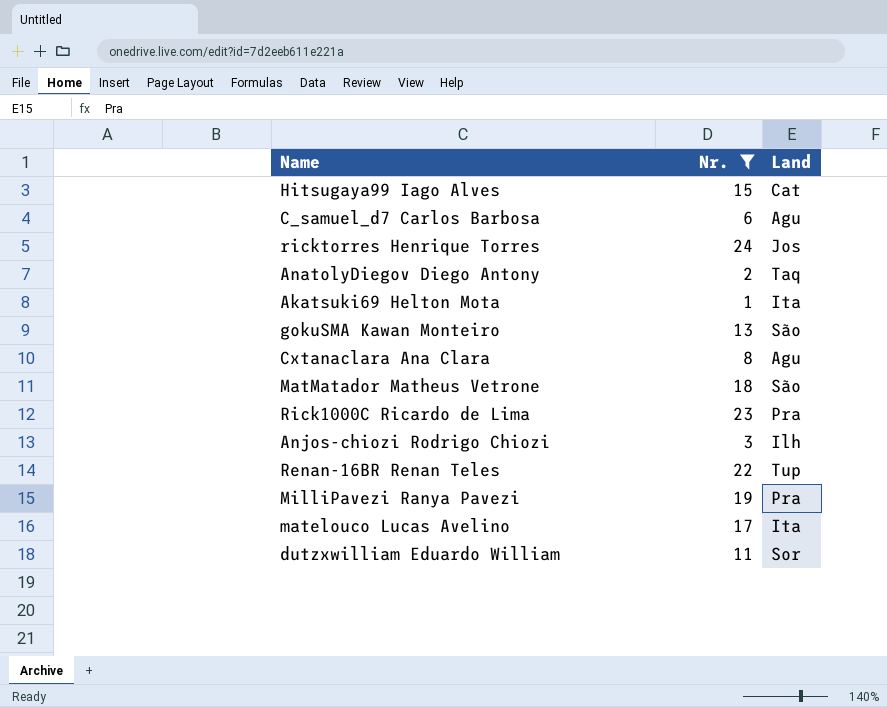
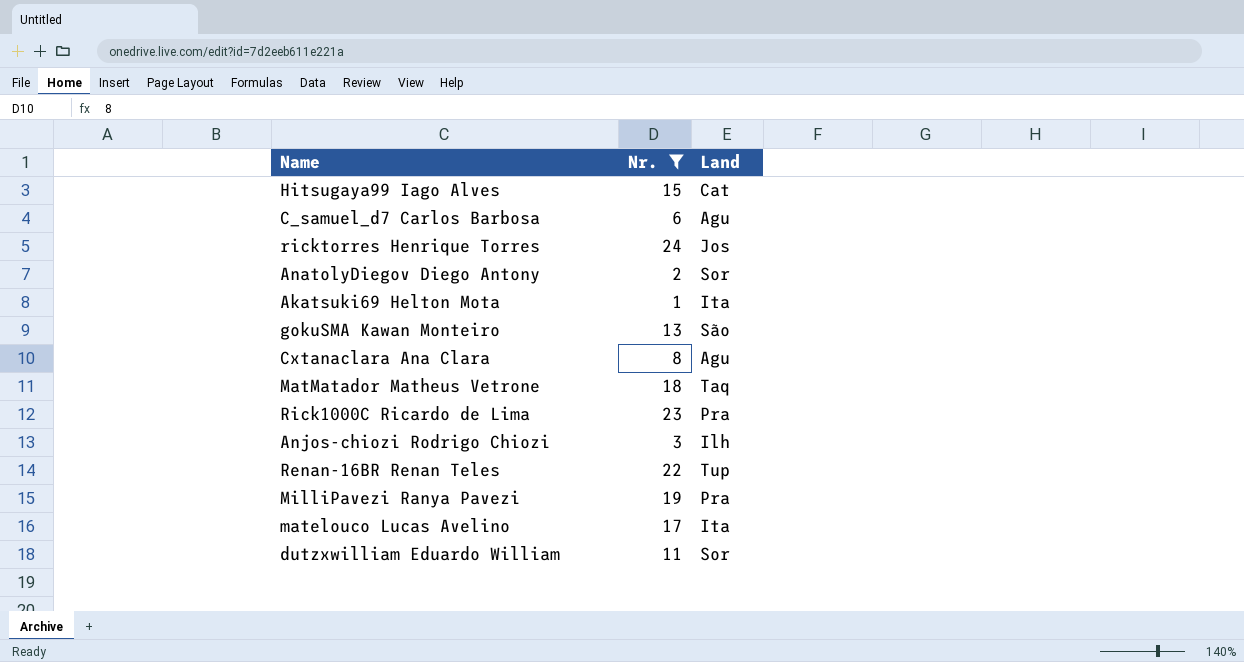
AnatolyDiegov Diego Antony | Land: Taq -> Sor
MatMatador Matheus Vetrone | Land: São -> Taq

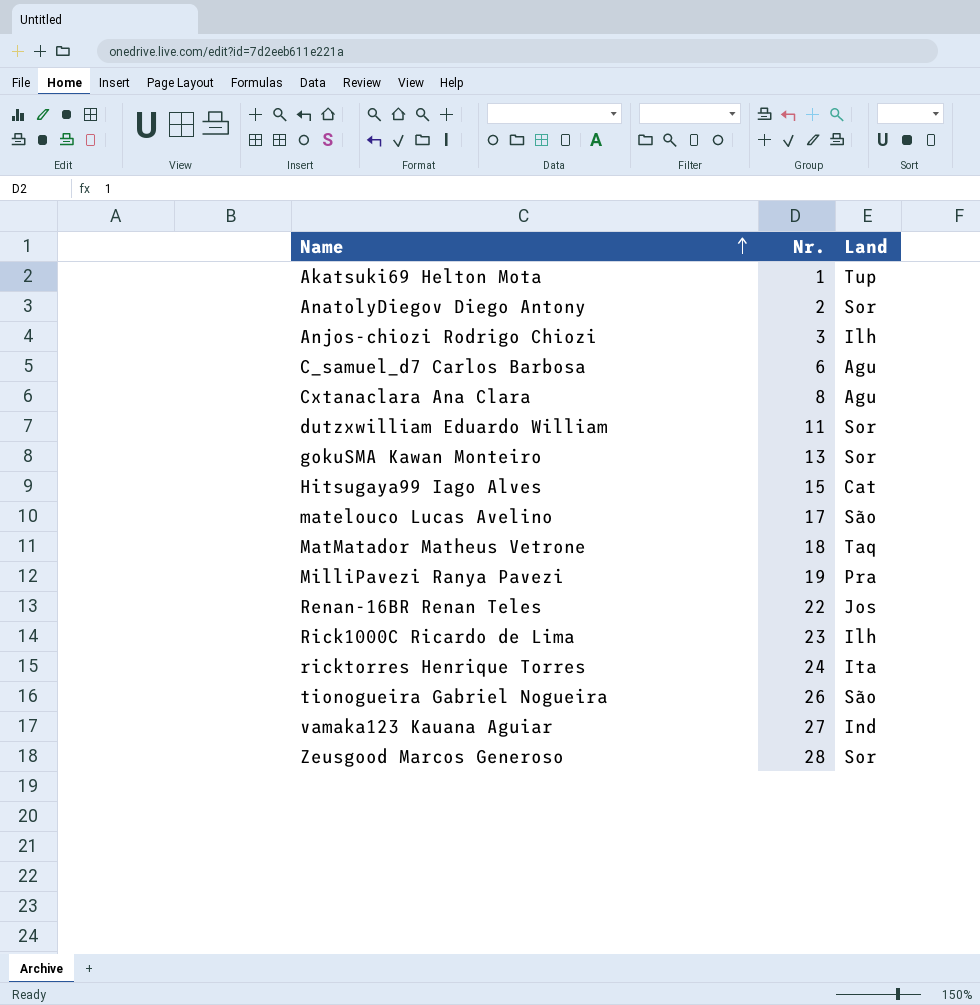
filter: Nr. <= 24 -> none
row order: none -> Name ascending
Akatsuki69 Helton Mota | Land: Ita -> Tup
gokuSMA Kawan Monteiro | Land: São -> Sor
matelouco Lucas Avelino | Land: Ita -> São
Renan-16BR Renan Teles | Land: Tup -> Jos
Rick1000C Ricardo de Lima | Land: Pra -> Ilh
ricktorres Henrique Torres | Land: Jos -> Ita

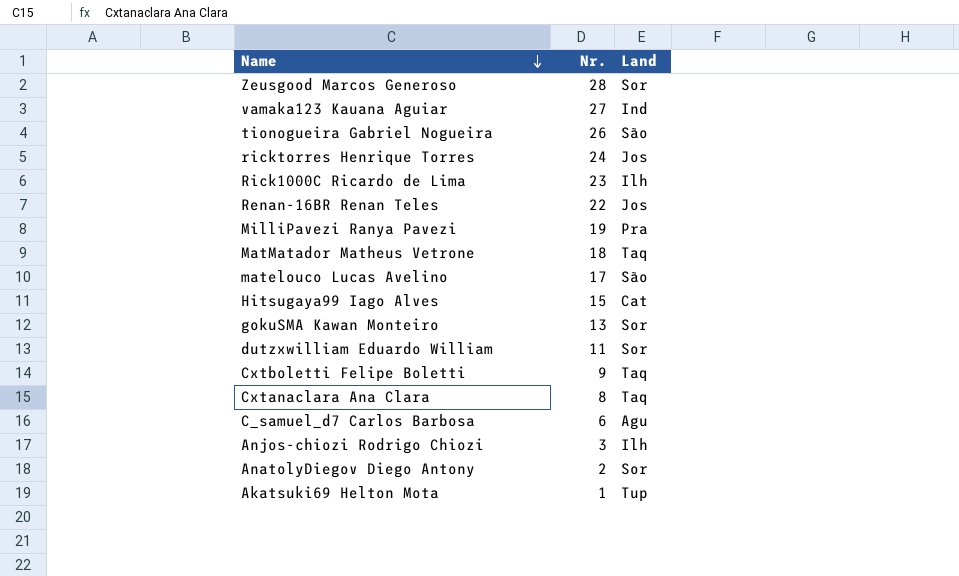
row order: Name ascending -> Name descending
ricktorres Henrique Torres | Land: Ita -> Jos
row Cxtboletti Felipe Boletti: none -> 9 | Taq
Cxtanaclara Ana Clara | Land: Agu -> Taq

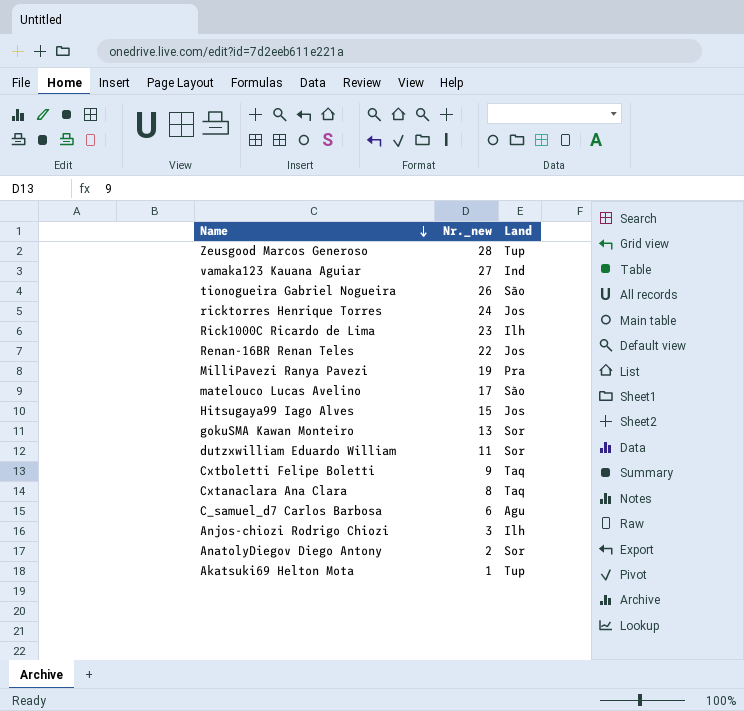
column name: Nr. -> Nr._new
row MatMatador Matheus Vetrone: 18 | Taq -> none
Zeusgood Marcos Generoso | Land: Sor -> Tup
Hitsugaya99 Iago Alves | Land: Cat -> Jos

